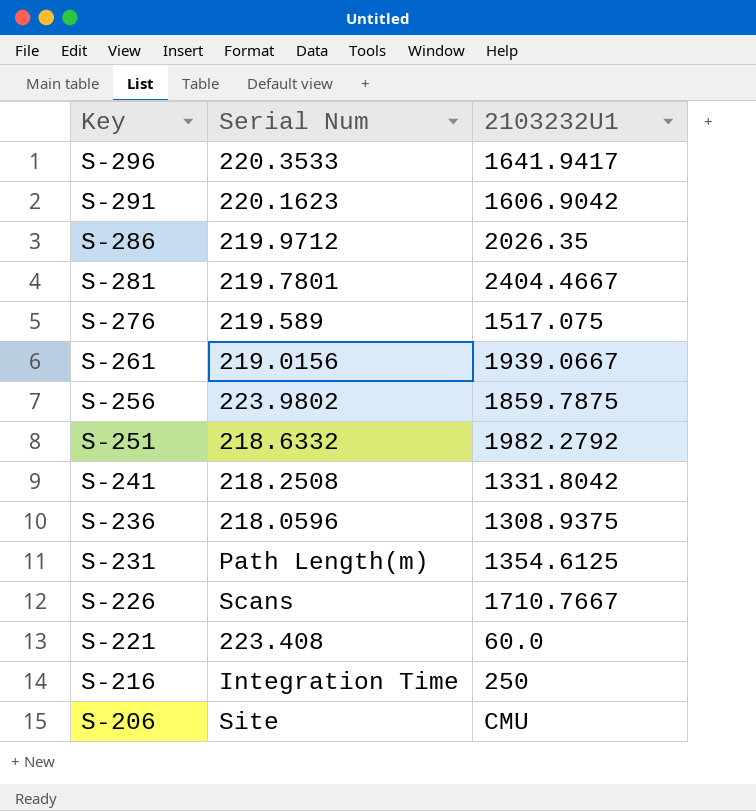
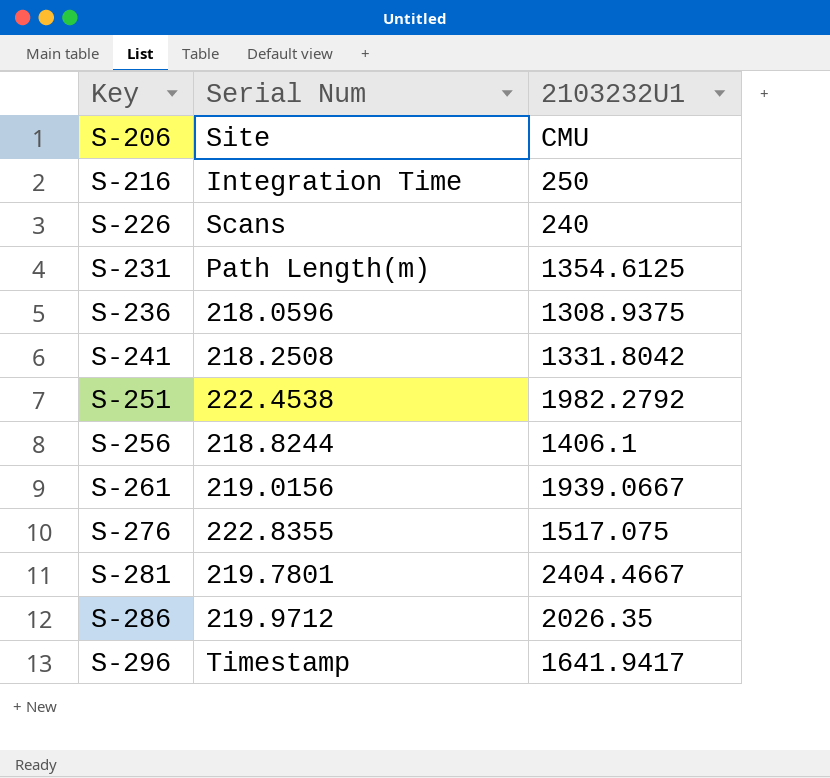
row order: Key descending -> Key ascending
row S-291: 220.1623 | 1606.9042 -> none
row S-221: 223.408 | 60.0 -> none
S-226 | 2103232U1: 1710.7667 -> 240
S-251 | Serial Num: 218.6332 -> 222.4538
S-256 | Serial Num: 223.9802 -> 218.8244
S-256 | 2103232U1: 1859.7875 -> 1406.1
S-276 | Serial Num: 219.589 -> 222.8355
S-296 | Serial Num: 220.3533 -> Timestamp

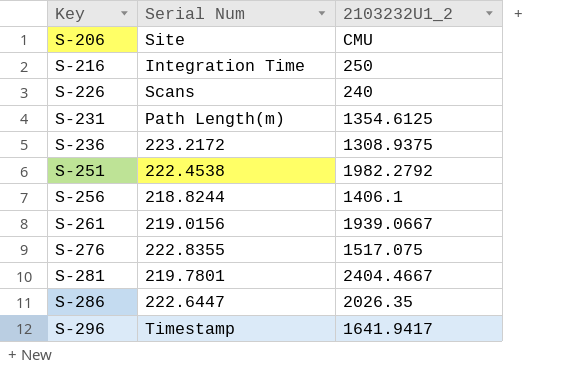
column name: 2103232U1 -> 2103232U1_2
row S-241: 218.2508 | 1331.8042 -> none
S-236 | Serial Num: 218.0596 -> 223.2172
S-286 | Serial Num: 219.9712 -> 222.6447

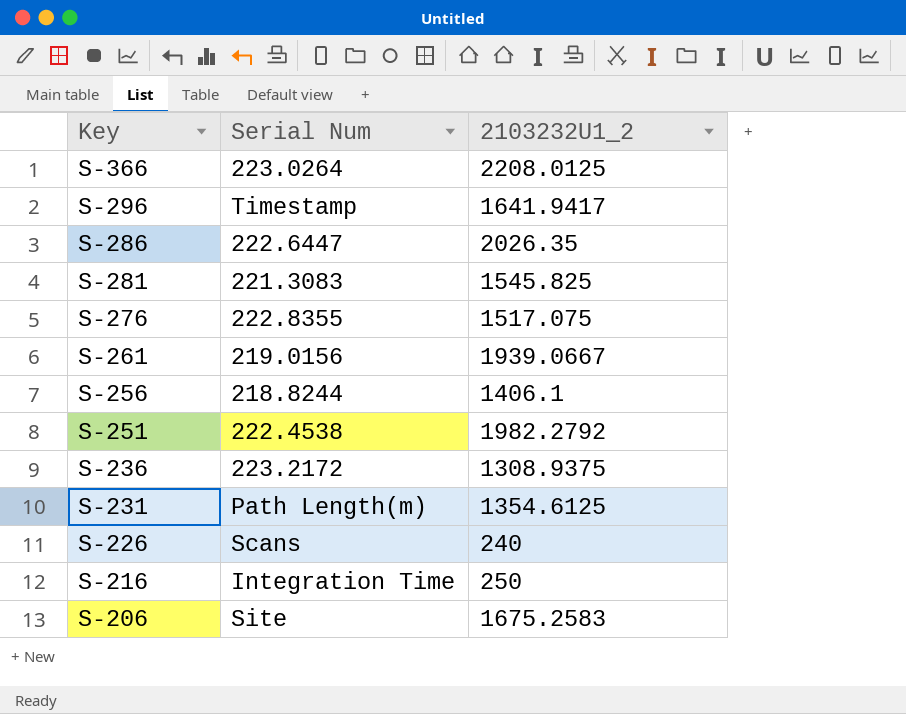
row order: Key ascending -> Key descending
row S-366: none -> 223.0264 | 2208.0125
S-281 | Serial Num: 219.7801 -> 221.3083
S-281 | 2103232U1_2: 2404.4667 -> 1545.825
S-206 | 2103232U1_2: CMU -> 1675.2583

